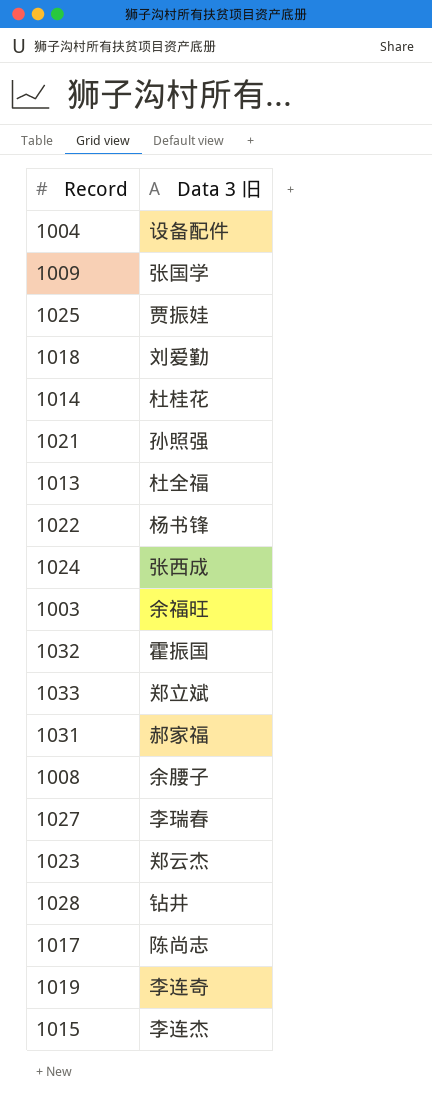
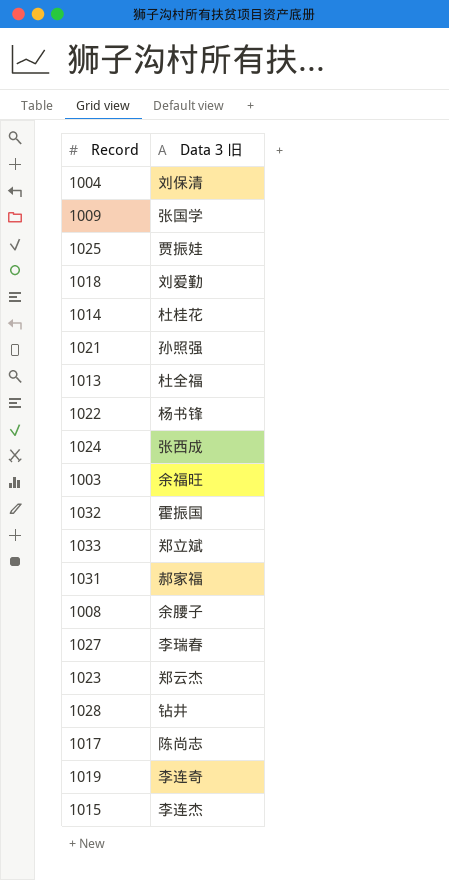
1004 | Data 3 旧: 设备配件 -> 刘保清

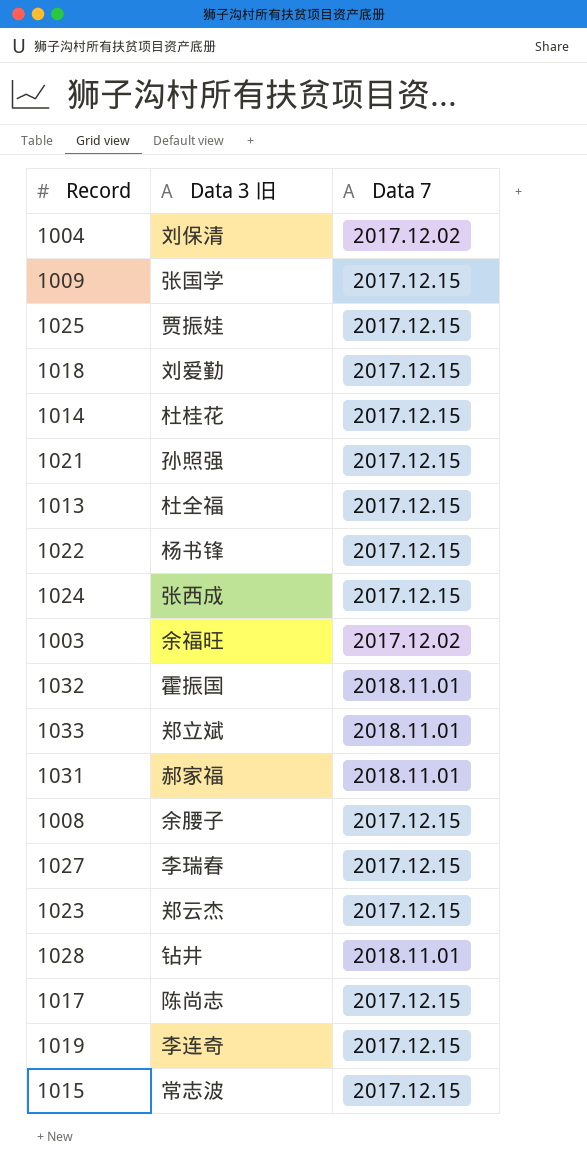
column Data 7 | position: none -> 3
1015 | Data 3 旧: 李连杰 -> 常志波

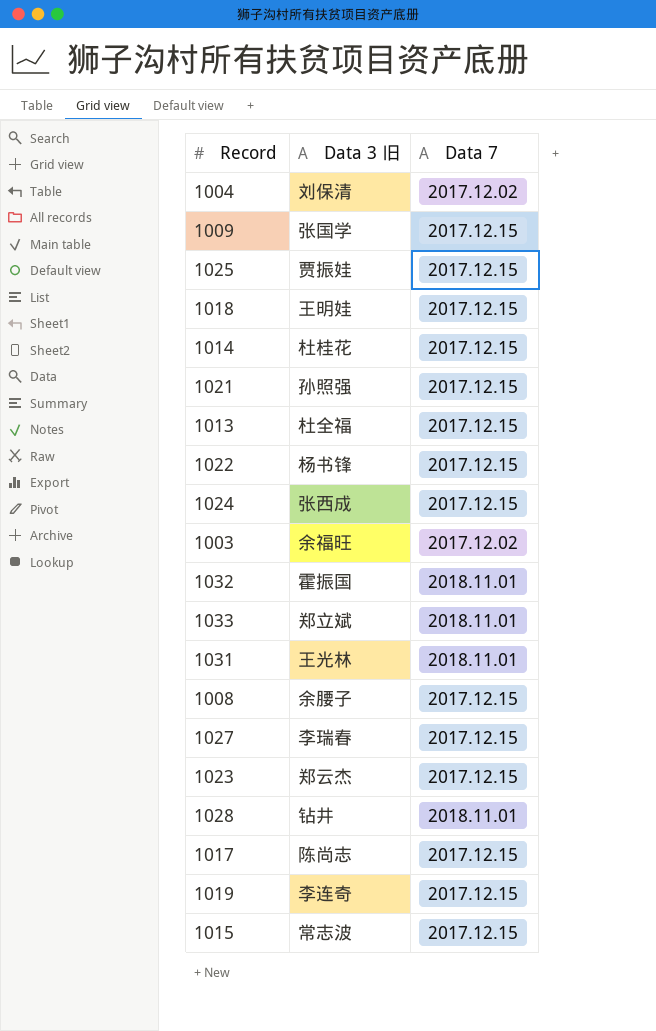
1018 | Data 3 旧: 刘爱勤 -> 王明娃
1031 | Data 3 旧: 郝家福 -> 王光林

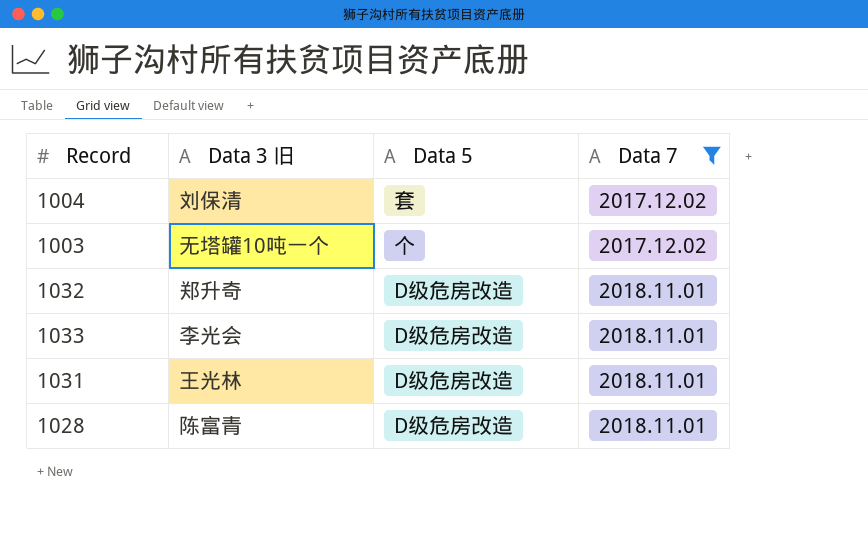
filter: none -> Data 7 != 2017.12.15
column Data 5 | position: none -> 3
1003 | Data 3 旧: 余福旺 -> 无塔罐10吨一个
1032 | Data 3 旧: 霍振国 -> 郑升奇
1033 | Data 3 旧: 郑立斌 -> 李光会
1028 | Data 3 旧: 钻井 -> 陈富青

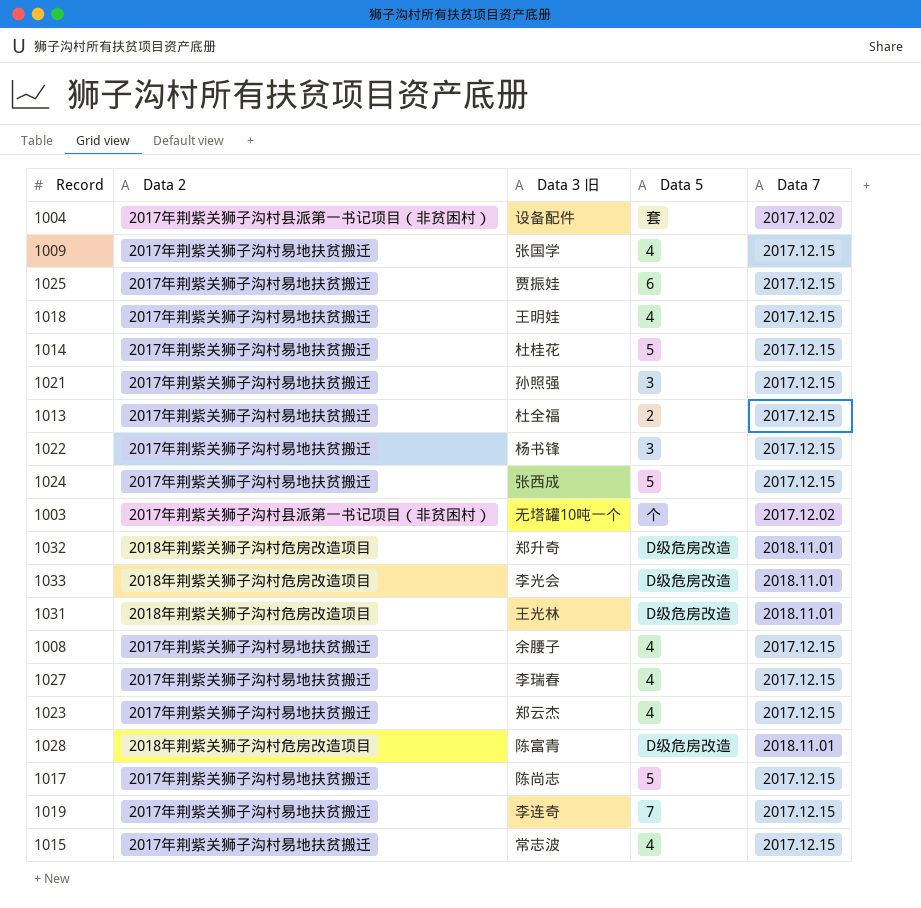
filter: Data 7 != 2017.12.15 -> none
column Data 2 | position: none -> 2
1004 | Data 3 旧: 刘保清 -> 设备配件

